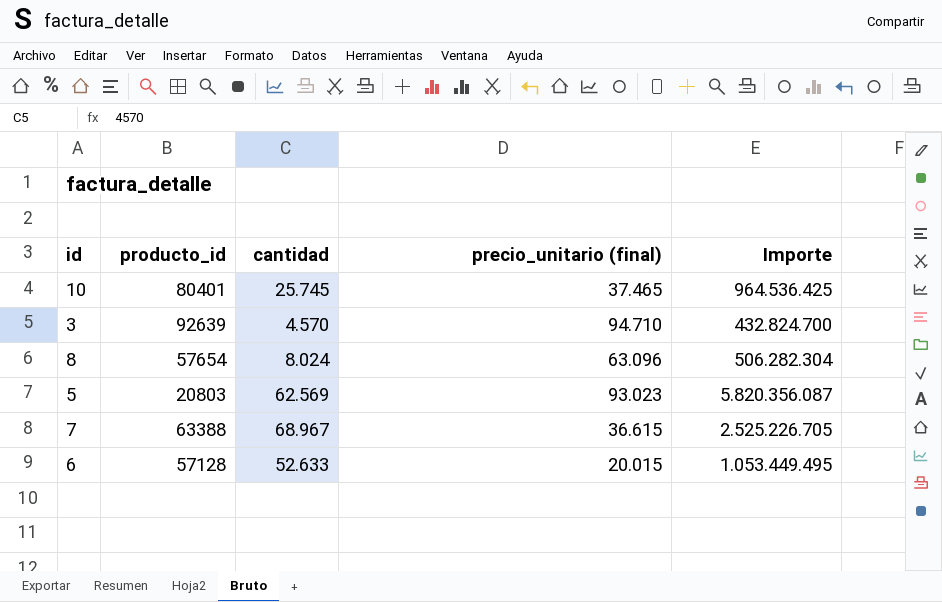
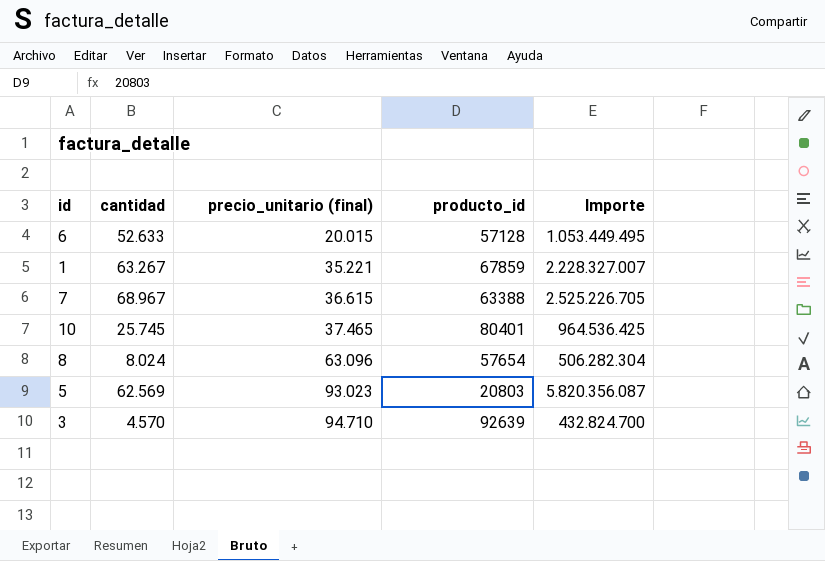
row order: none -> precio_unitario (final) ascending
column producto_id | position: 2 -> 4
row 1: none -> 63.267 | 35.221 | 67859 | 2.228.327.007

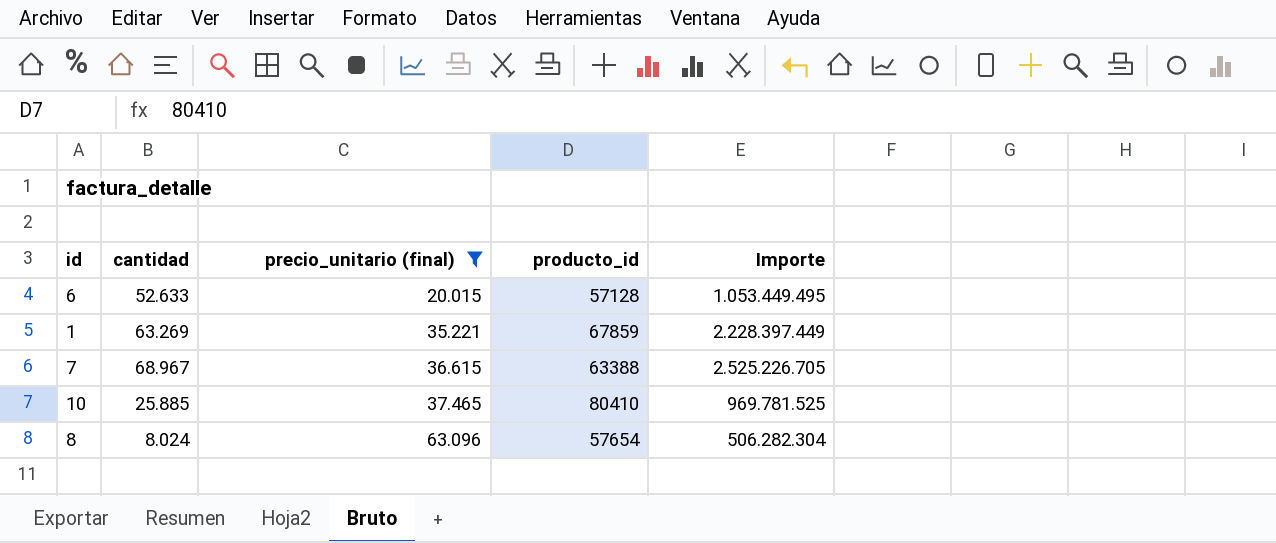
filter: none -> precio_unitario (final) <= 63.096
1 | cantidad: 63.267 -> 63.269
1 | Importe: 2.228.327.007 -> 2.228.397.449
10 | cantidad: 25.745 -> 25.885
10 | producto_id: 80401 -> 80410
10 | Importe: 964.536.425 -> 969.781.525

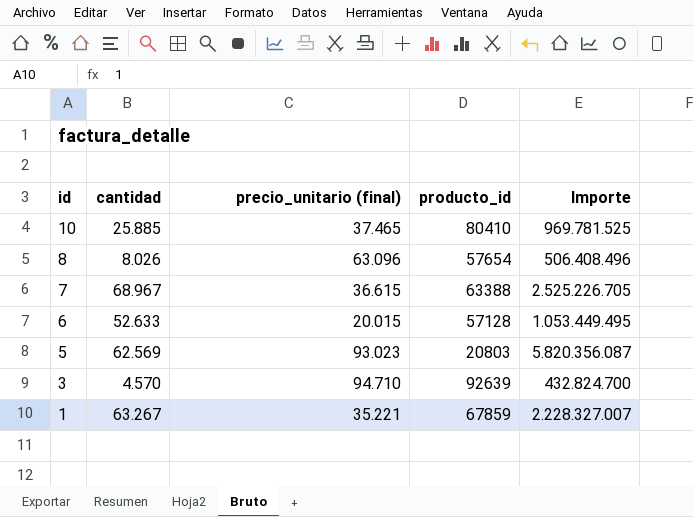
filter: precio_unitario (final) <= 63.096 -> none
row order: precio_unitario (final) ascending -> id descending
8 | cantidad: 8.024 -> 8.026
8 | Importe: 506.282.304 -> 506.408.496
1 | cantidad: 63.269 -> 63.267
1 | Importe: 2.228.397.449 -> 2.228.327.007

